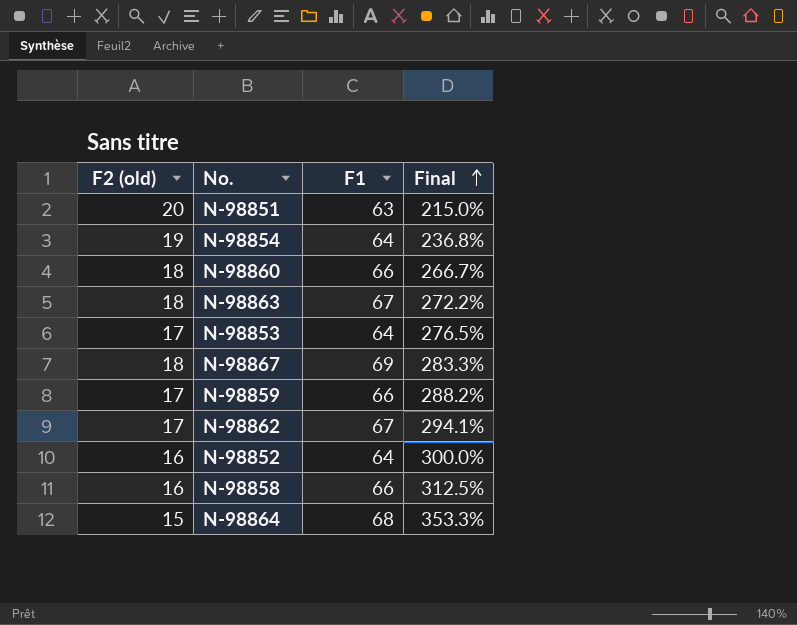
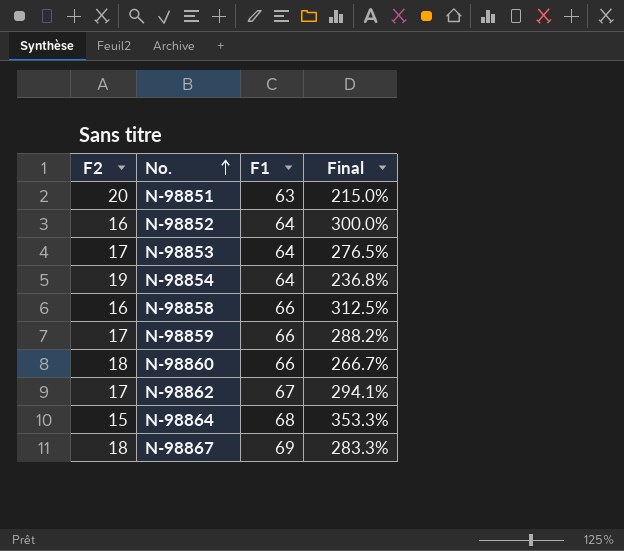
row order: Final ascending -> No. ascending
column name: F2 (old) -> F2
row N-98863: 18 | 67 | 272.2% -> none

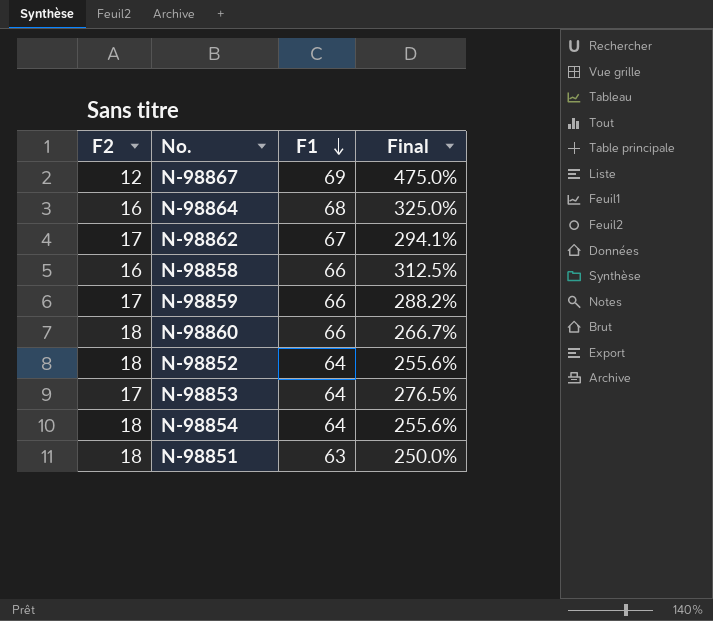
row order: No. ascending -> F1 descending
N-98867 | F2: 18 -> 12
N-98867 | Final: 283.3% -> 475.0%
N-98864 | F2: 15 -> 16
N-98864 | Final: 353.3% -> 325.0%
N-98852 | F2: 16 -> 18
N-98852 | Final: 300.0% -> 255.6%
N-98854 | F2: 19 -> 18
N-98854 | Final: 236.8% -> 255.6%
N-98851 | F2: 20 -> 18
N-98851 | Final: 215.0% -> 250.0%

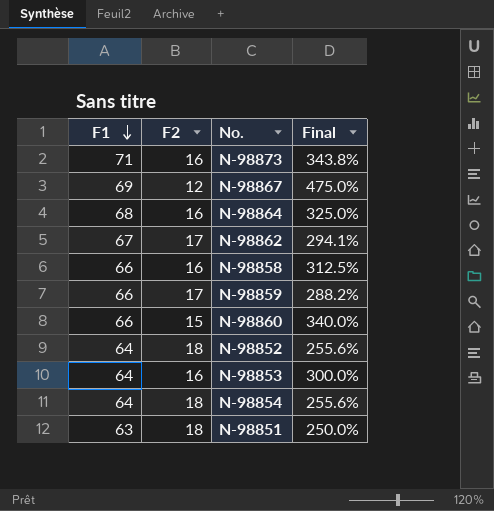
column F1 | position: 3 -> 1
row N-98873: none -> 71 | 16 | 343.8%
N-98860 | F2: 18 -> 15
N-98860 | Final: 266.7% -> 340.0%
N-98853 | F2: 17 -> 16
N-98853 | Final: 276.5% -> 300.0%

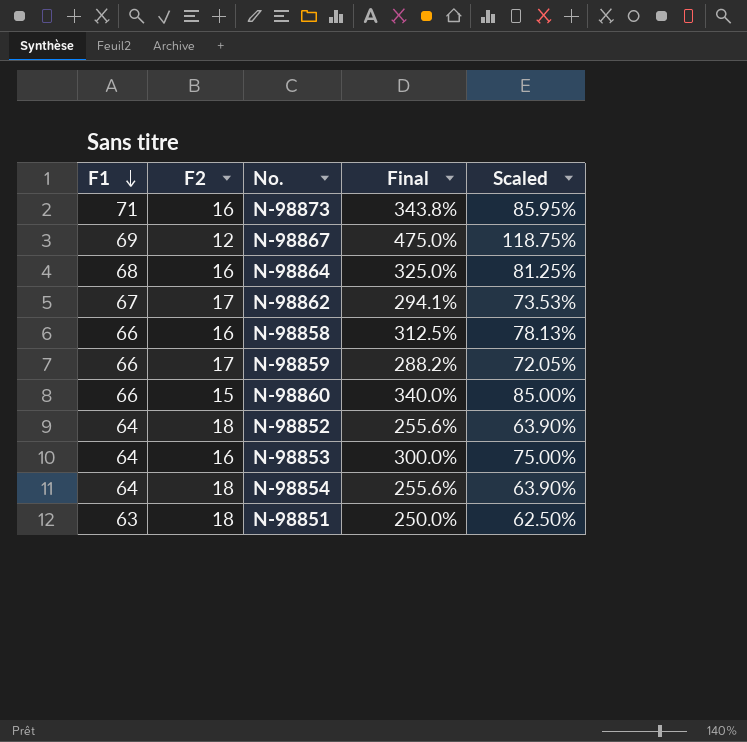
column Scaled | formula: none -> [Final] * 0.25

